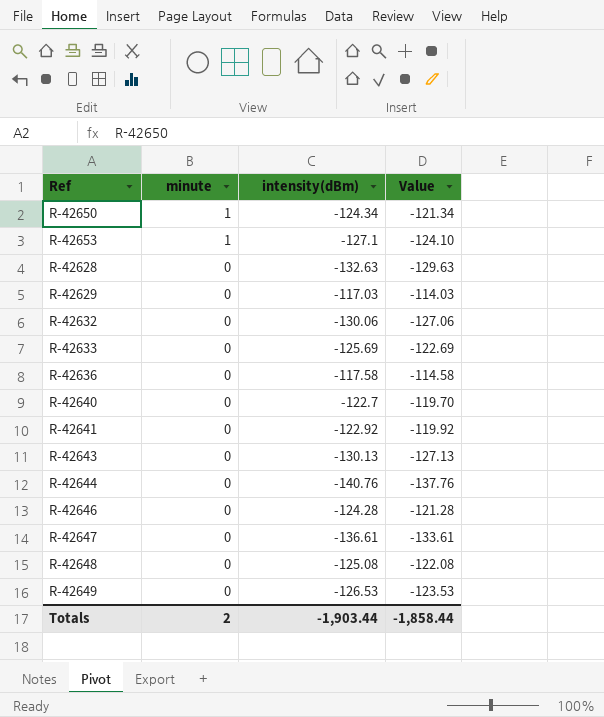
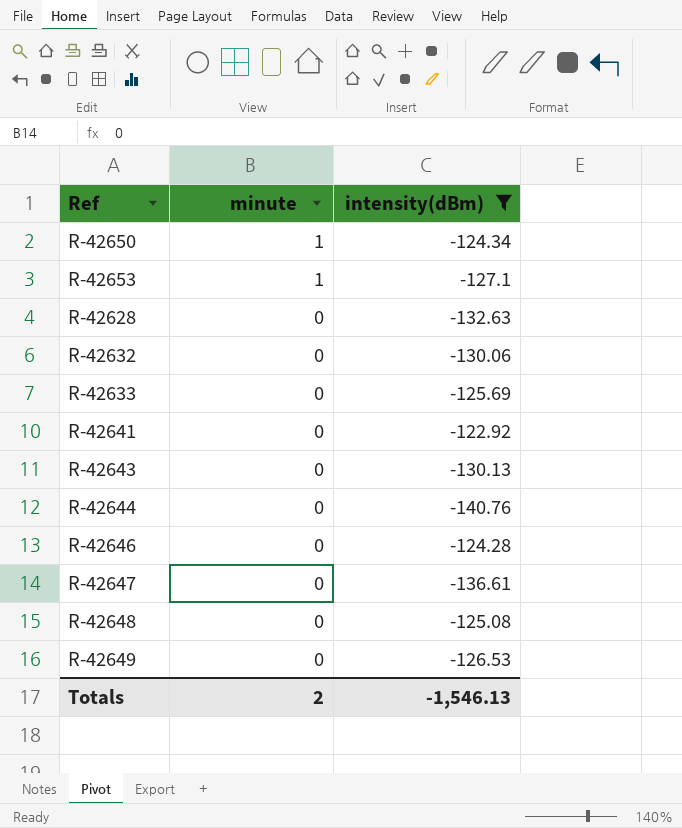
filter: none -> intensity(dBm) <= -122.92
column Value | formula: [intensity(dBm)] + 3 -> none
Totals | intensity(dBm): -1,903.44 -> -1,546.13

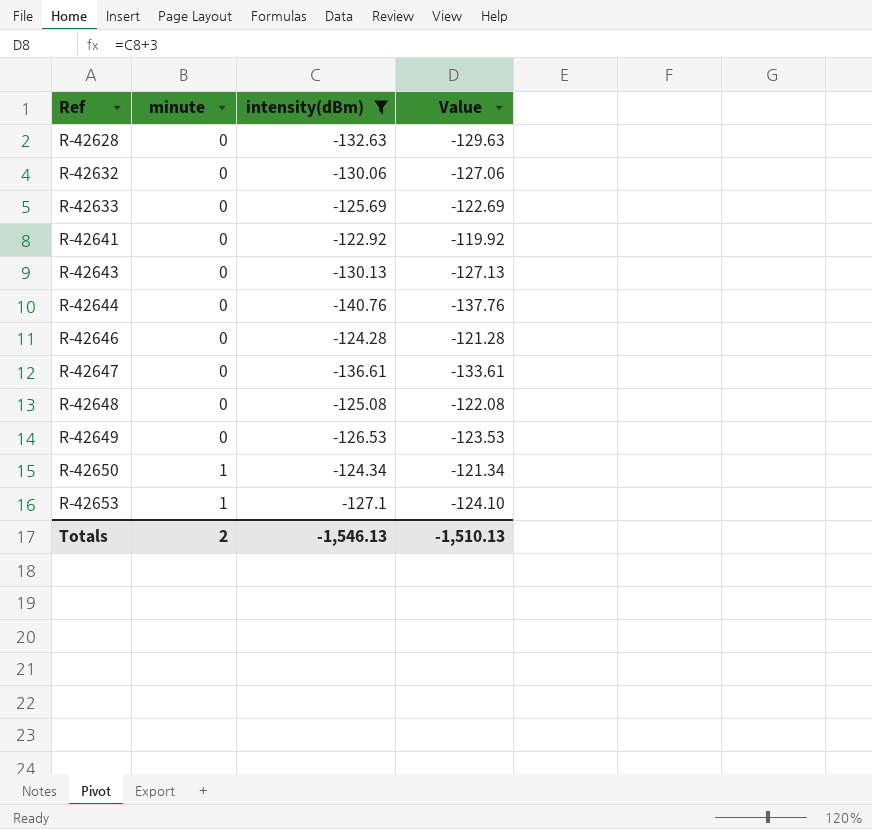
row order: minute descending -> Ref ascending
column Value | formula: none -> [intensity(dBm)] + 3

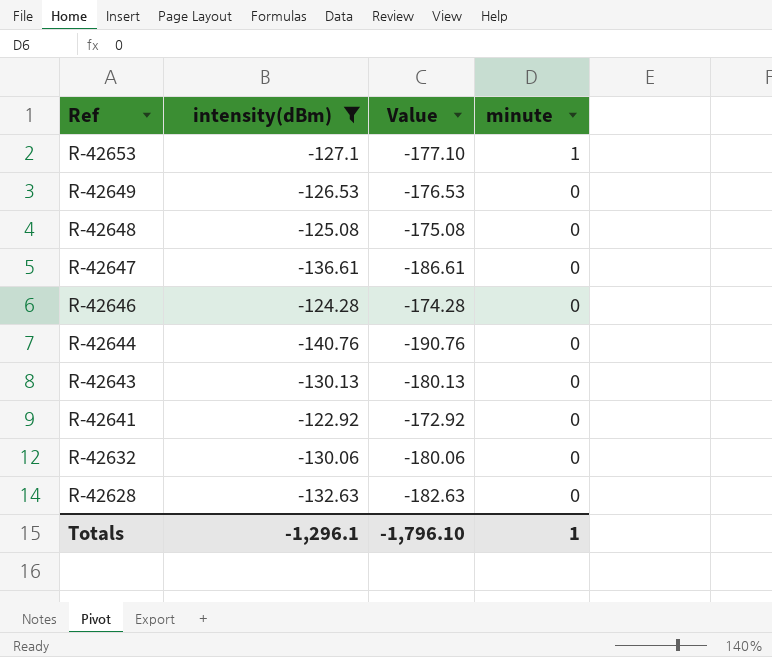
row order: Ref ascending -> Ref descending
column Value | formula: [intensity(dBm)] + 3 -> [intensity(dBm)] - 50
column minute | position: 2 -> 4
row R-42633: 0 | -125.69 | -122.69 -> none
row R-42650: 1 | -124.34 | -121.34 -> none
Totals | intensity(dBm): -1,546.13 -> -1,296.1
Totals | Value: -1,510.13 -> -1,796.10
Totals | minute: 2 -> 1

